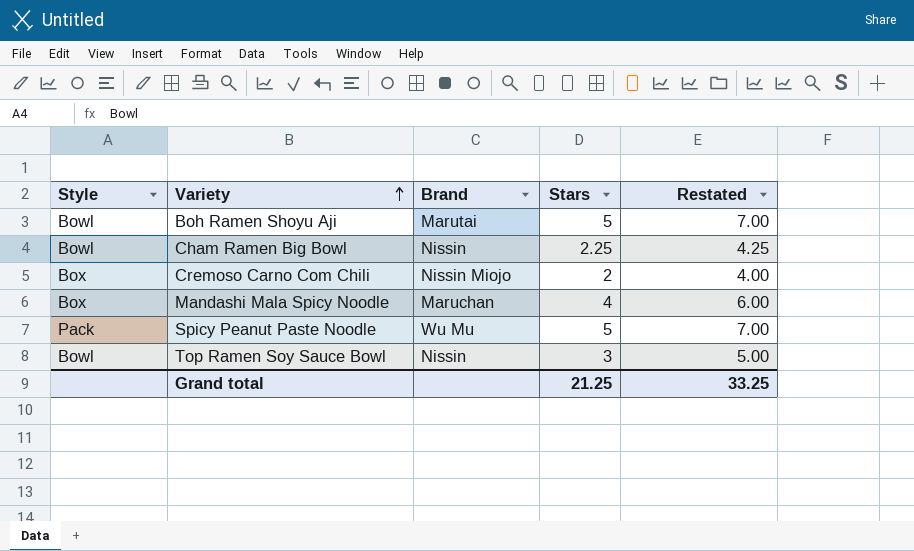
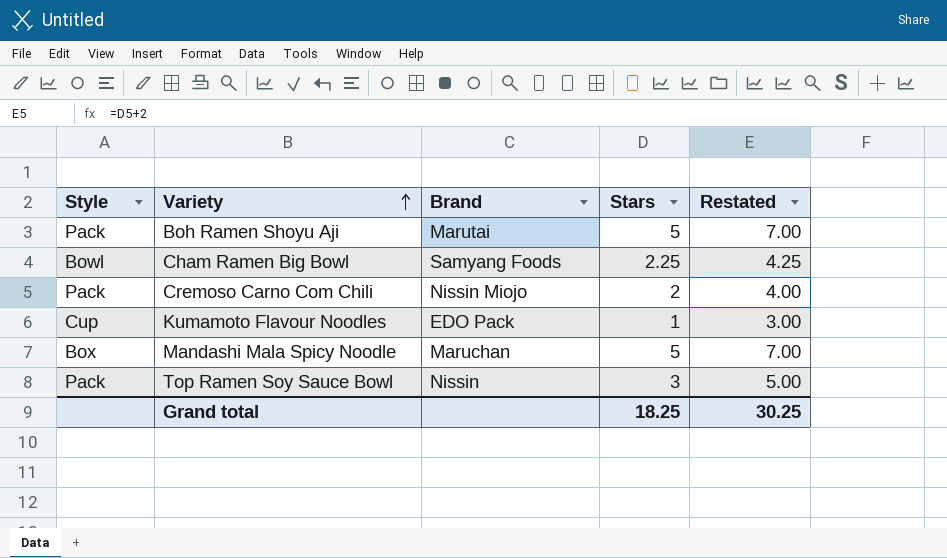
row Spicy Peanut Paste Noodle: Pack | Wu Mu | 5 | 7.00 -> none
Boh Ramen Shoyu Aji | Style: Bowl -> Pack
Cham Ramen Big Bowl | Brand: Nissin -> Samyang Foods
Cremoso Carno Com Chili | Style: Box -> Pack
row Kumamoto Flavour Noodles: none -> Cup | EDO Pack | 1 | 3.00
Mandashi Mala Spicy Noodle | Stars: 4 -> 5
Mandashi Mala Spicy Noodle | Restated: 6.00 -> 7.00
Top Ramen Soy Sauce Bowl | Style: Bowl -> Pack
Grand total | Stars: 21.25 -> 18.25
Grand total | Restated: 33.25 -> 30.25

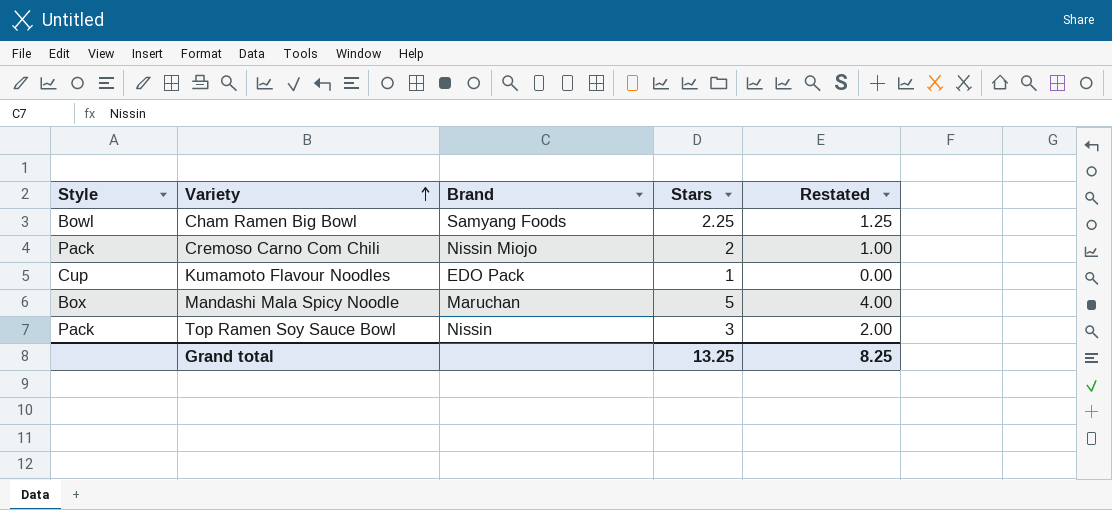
column Restated | formula: [Stars] + 2 -> [Stars] - 1
row Boh Ramen Shoyu Aji: Pack | Marutai | 5 | 7.00 -> none
Grand total | Stars: 18.25 -> 13.25
Grand total | Restated: 30.25 -> 8.25

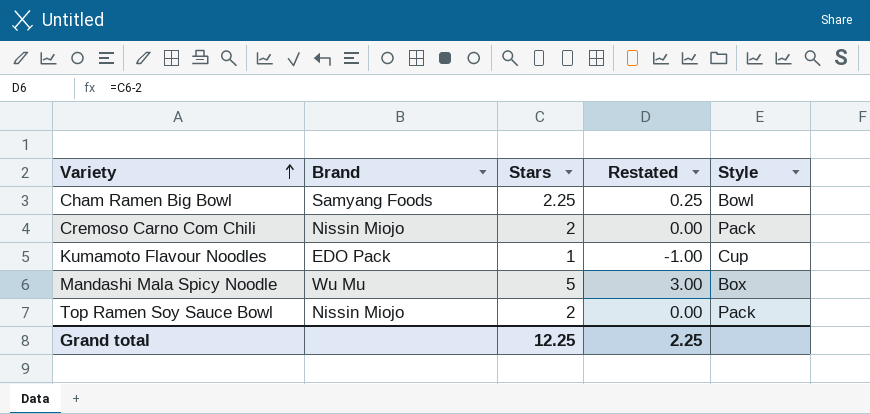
column Restated | formula: [Stars] - 1 -> [Stars] - 2
column Style | position: 1 -> 5
Mandashi Mala Spicy Noodle | Brand: Maruchan -> Wu Mu
Top Ramen Soy Sauce Bowl | Brand: Nissin -> Nissin Miojo
Top Ramen Soy Sauce Bowl | Stars: 3 -> 2
Grand total | Stars: 13.25 -> 12.25
Grand total | Restated: 8.25 -> 2.25

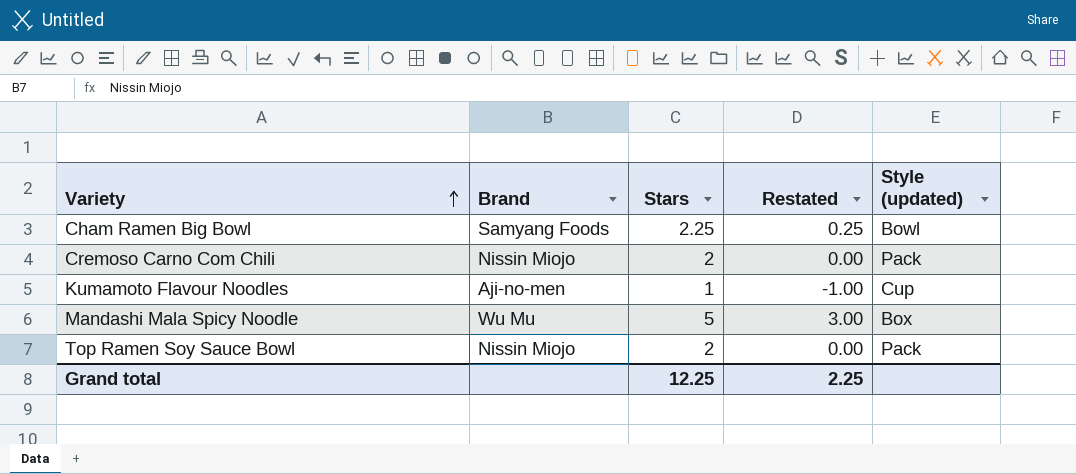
column name: Style -> Style (updated)
Kumamoto Flavour Noodles | Brand: EDO Pack -> Aji-no-men

